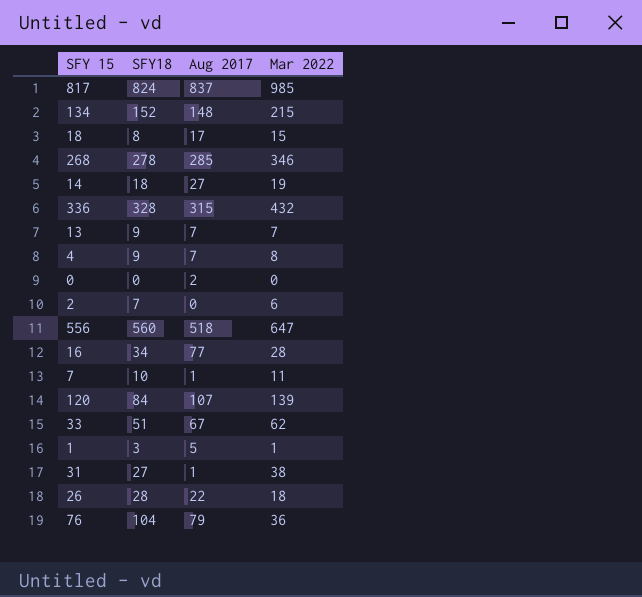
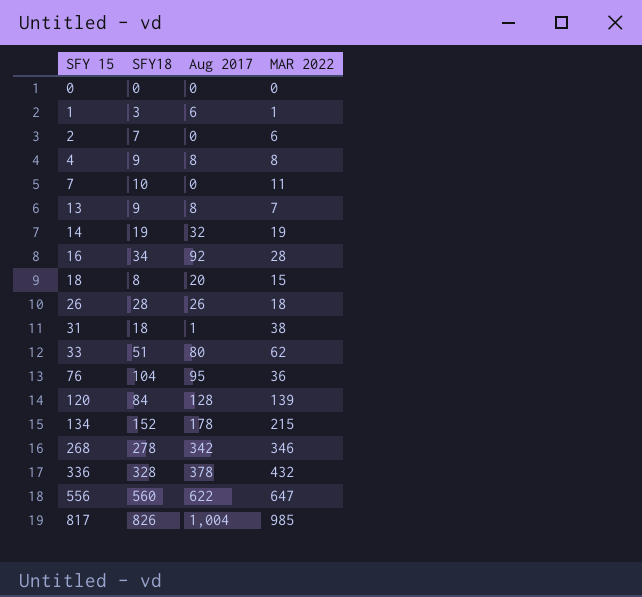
row order: none -> SFY 15 ascending
column name: Mar 2022 -> MAR 2022
0 | Aug 2017: 2 -> 0
1 | Aug 2017: 5 -> 6
4 | Aug 2017: 7 -> 8
7 | Aug 2017: 1 -> 0
13 | Aug 2017: 7 -> 8
14 | SFY18: 18 -> 19
14 | Aug 2017: 27 -> 32
16 | Aug 2017: 77 -> 92
18 | Aug 2017: 17 -> 20
26 | Aug 2017: 22 -> 26
31 | SFY18: 27 -> 18
33 | Aug 2017: 67 -> 80
76 | Aug 2017: 79 -> 95
120 | Aug 2017: 107 -> 128
134 | Aug 2017: 148 -> 178
268 | Aug 2017: 285 -> 342
336 | Aug 2017: 315 -> 378
556 | Aug 2017: 518 -> 622
817 | SFY18: 824 -> 826
817 | Aug 2017: 837 -> 1,004

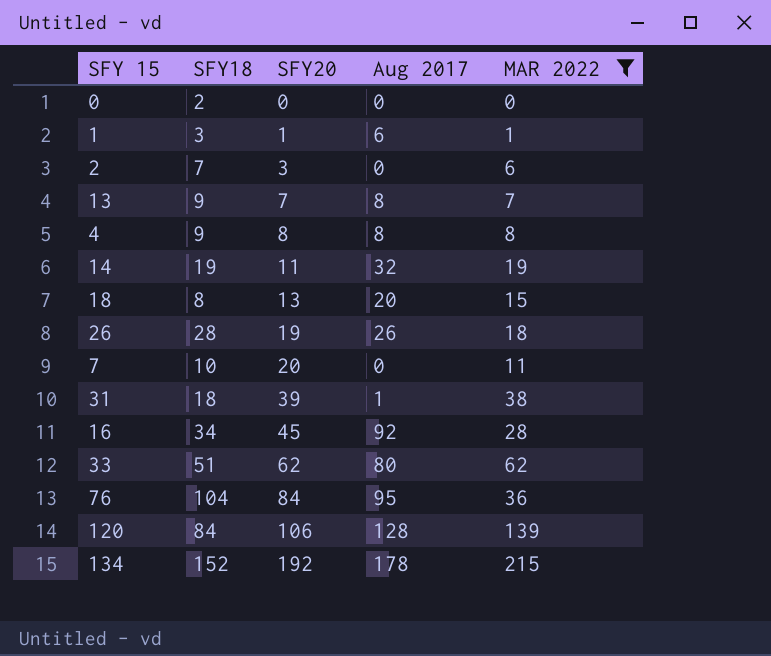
filter: none -> MAR 2022 <= 215
row order: SFY 15 ascending -> SFY20 ascending
column SFY20 | position: none -> 3
0 | SFY18: 0 -> 2

